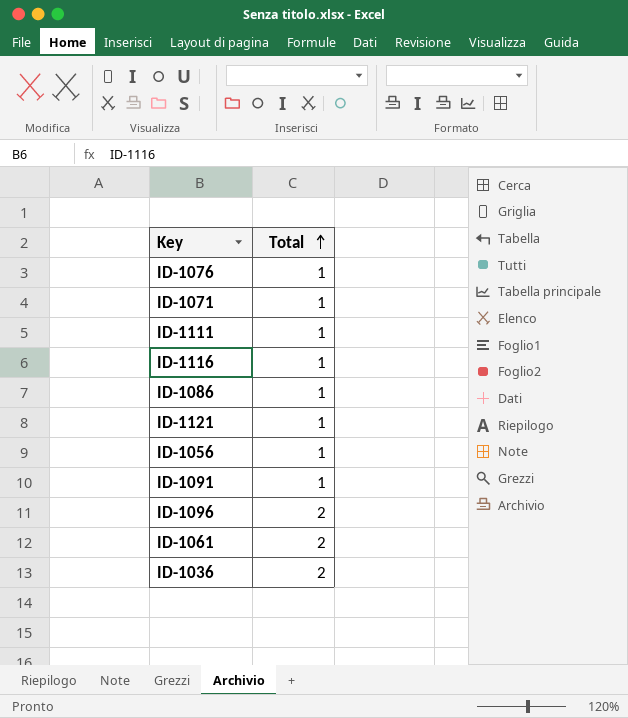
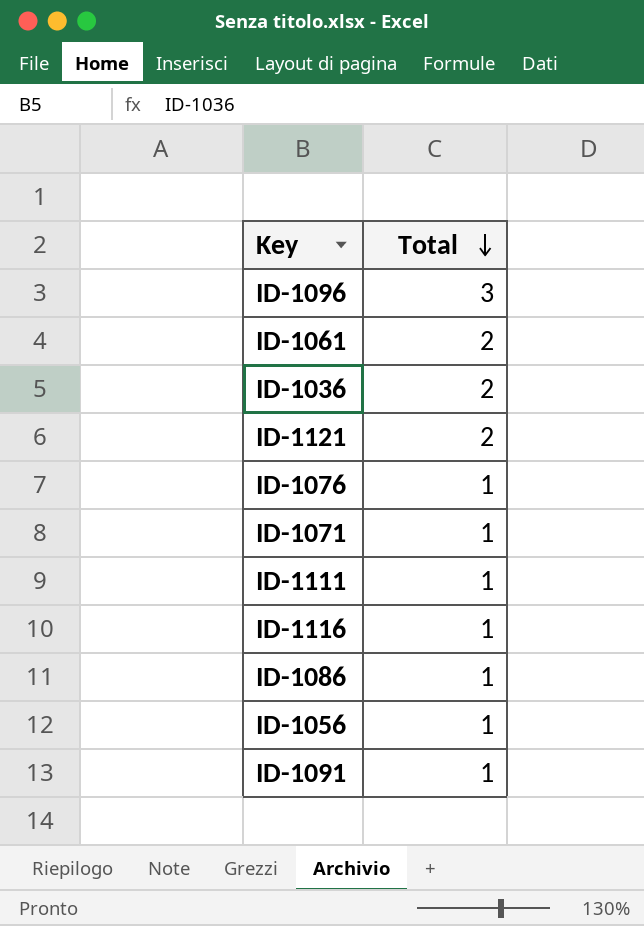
row order: Total ascending -> Total descending
ID-1096 | Total: 2 -> 3
ID-1121 | Total: 1 -> 2

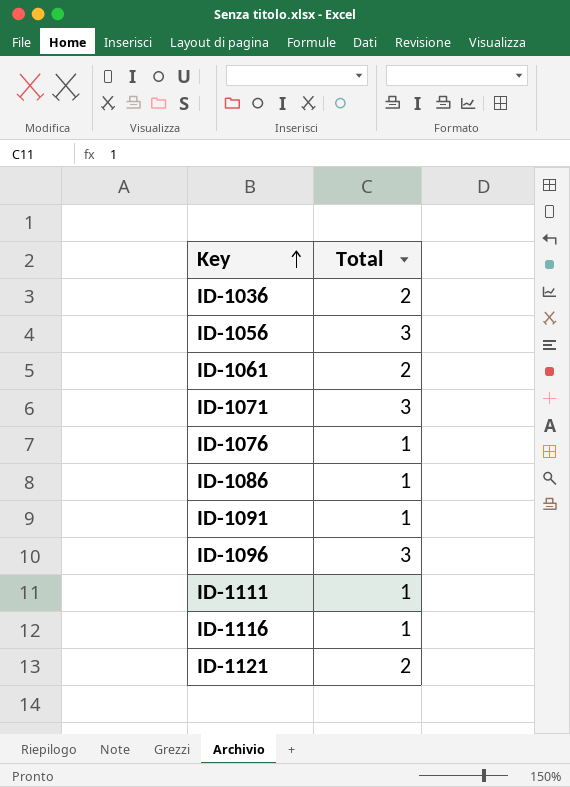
row order: Total descending -> Key ascending
ID-1056 | Total: 1 -> 3
ID-1071 | Total: 1 -> 3

